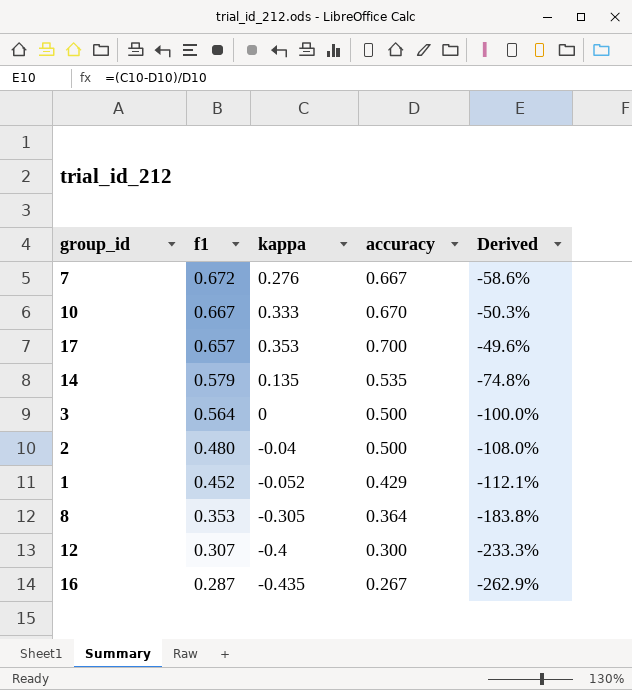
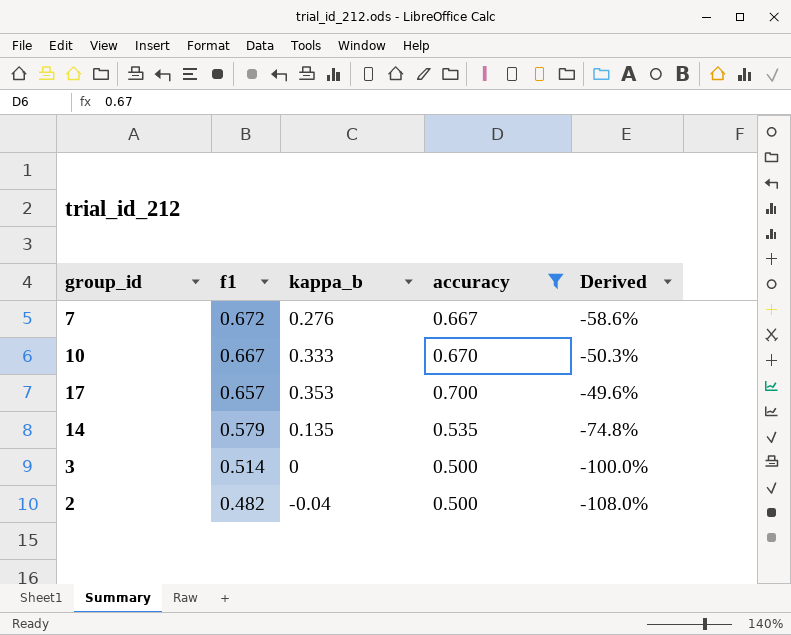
filter: none -> accuracy >= 0.500
column name: kappa -> kappa_b
3 | f1: 0.564 -> 0.514
2 | f1: 0.480 -> 0.482

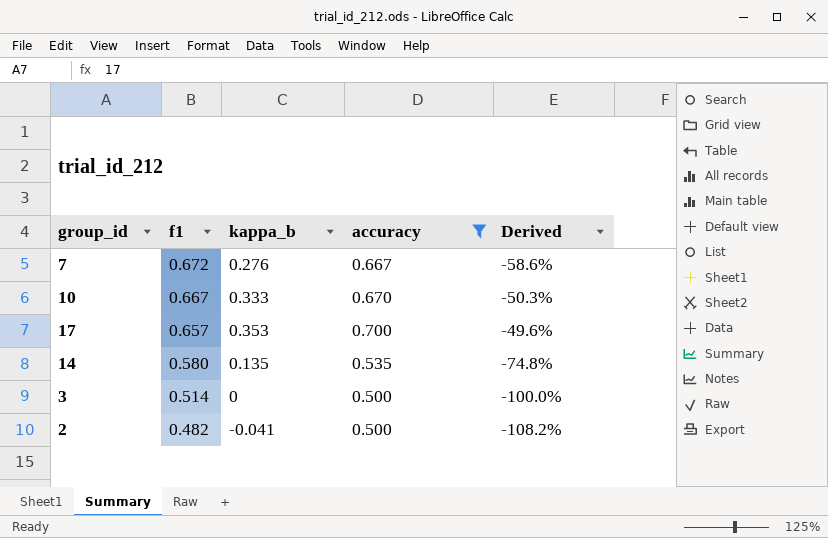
14 | f1: 0.579 -> 0.580
2 | kappa_b: -0.04 -> -0.041
2 | Derived: -108.0% -> -108.2%

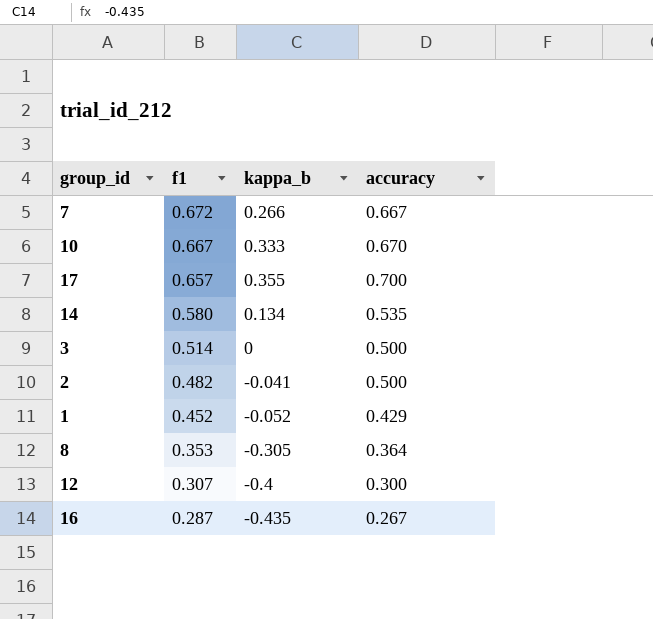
filter: accuracy >= 0.500 -> none
column Derived | formula: ([kappa_b] - [accuracy]) / [accuracy] -> none
7 | kappa_b: 0.276 -> 0.266
17 | kappa_b: 0.353 -> 0.355
14 | kappa_b: 0.135 -> 0.134

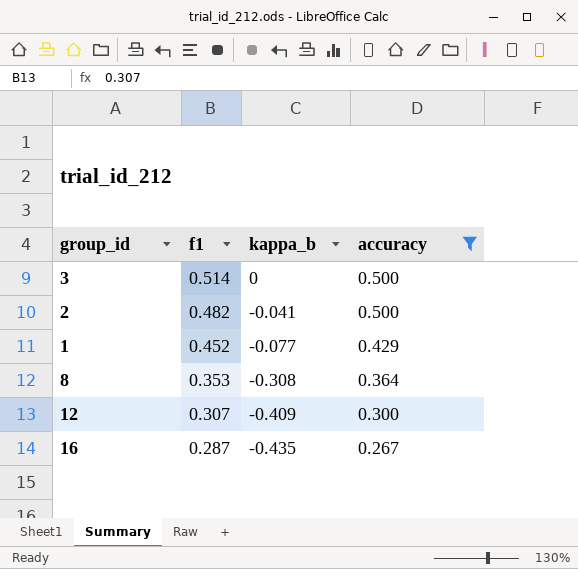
filter: none -> accuracy <= 0.500
1 | kappa_b: -0.052 -> -0.077
8 | kappa_b: -0.305 -> -0.308
12 | kappa_b: -0.4 -> -0.409

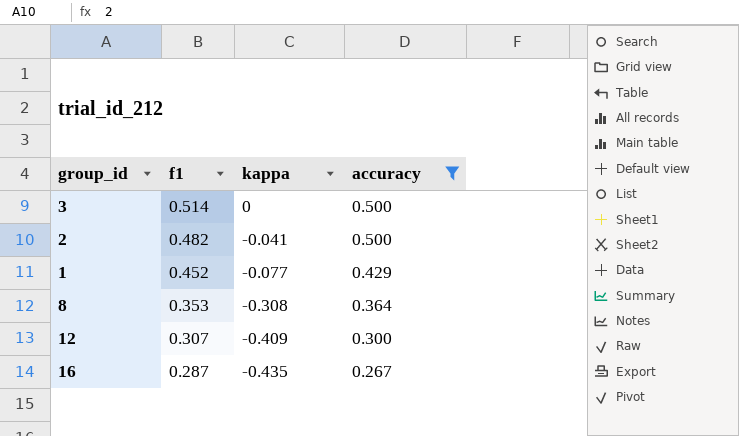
column name: kappa_b -> kappa

